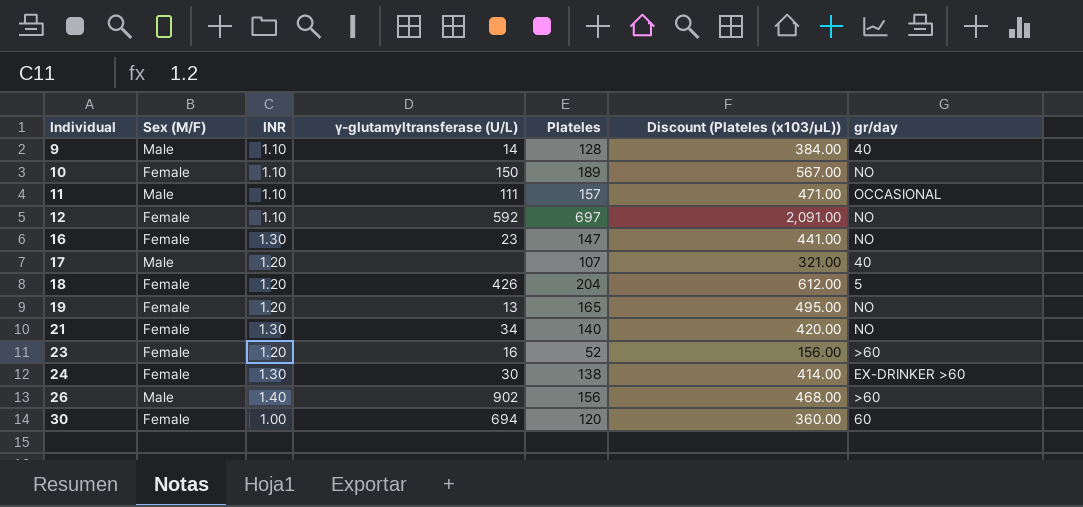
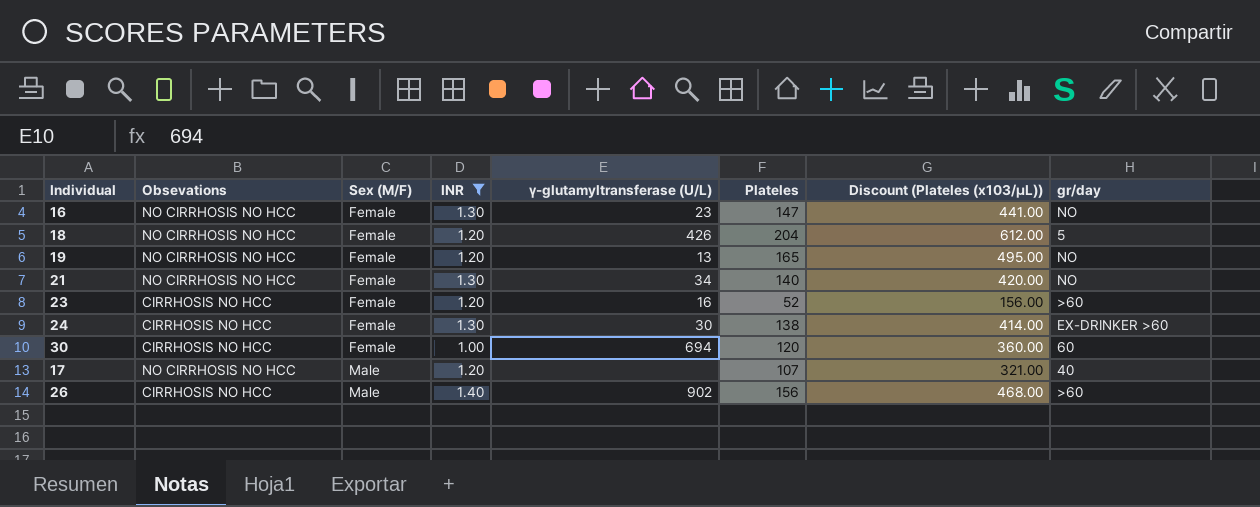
filter: none -> INR != 1.10
row order: Individual ascending -> Sex (M/F) ascending
column Obsevations | position: none -> 2

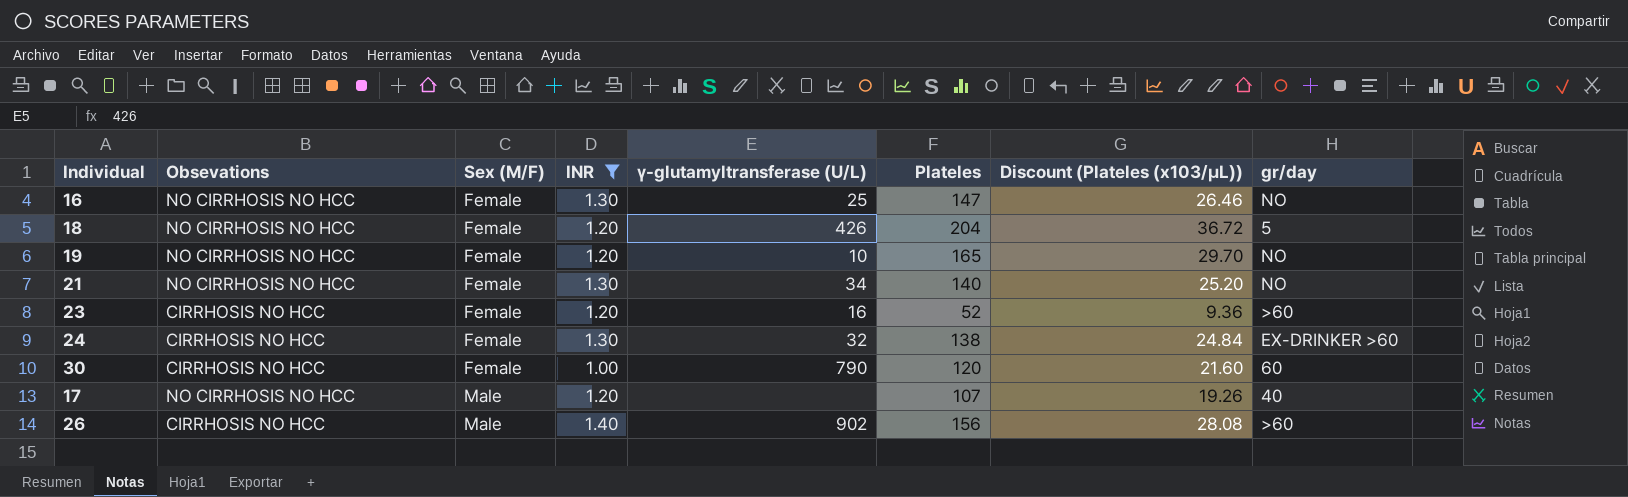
column Discount (Plateles (x103/μL)) | formula: [Plateles] * 3 -> [Plateles] * 0.18
16 | γ-glutamyltransferase (U/L): 23 -> 25
19 | γ-glutamyltransferase (U/L): 13 -> 10
24 | γ-glutamyltransferase (U/L): 30 -> 32
30 | γ-glutamyltransferase (U/L): 694 -> 790

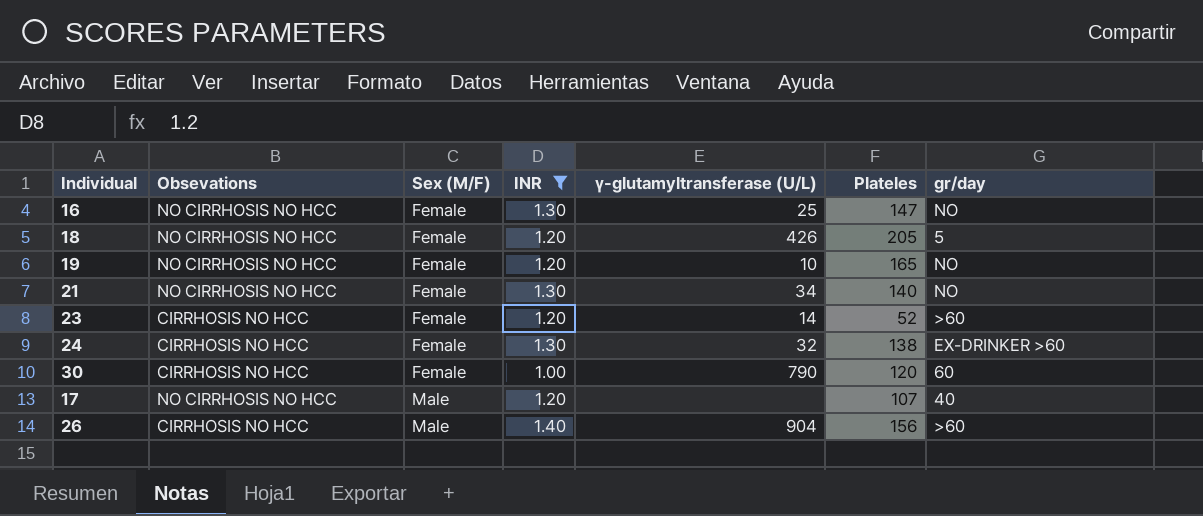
column Discount (Plateles (x103/μL)) | formula: [Plateles] * 0.18 -> none
18 | Plateles: 204 -> 205
23 | γ-glutamyltransferase (U/L): 16 -> 14
26 | γ-glutamyltransferase (U/L): 902 -> 904

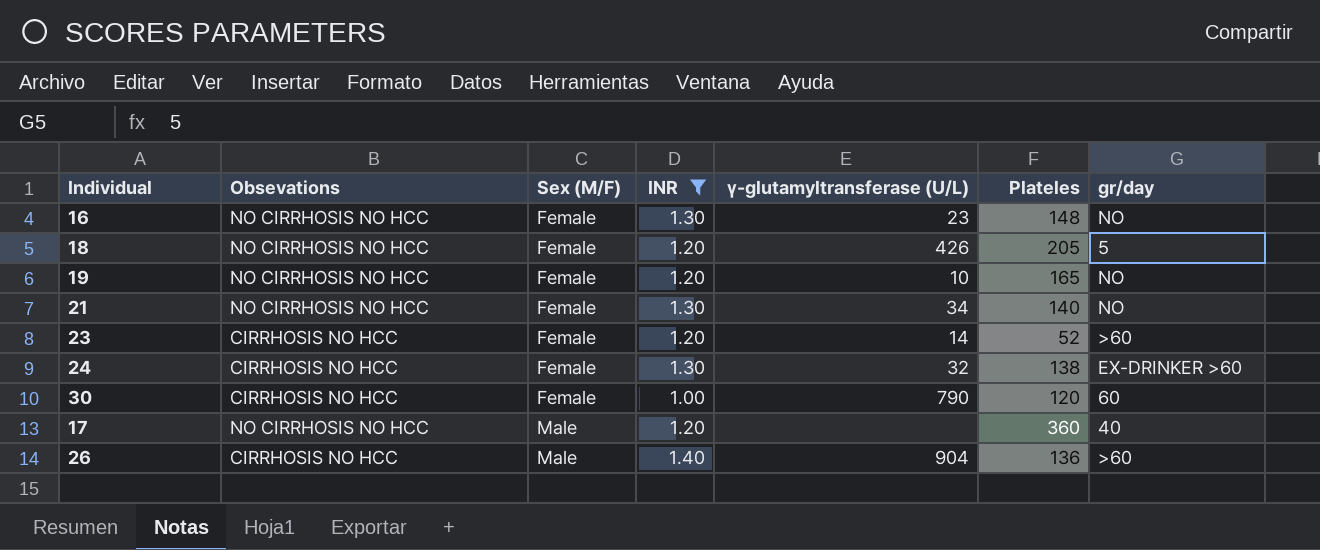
16 | γ-glutamyltransferase (U/L): 25 -> 23
16 | Plateles: 147 -> 148
17 | Plateles: 107 -> 360
26 | Plateles: 156 -> 136

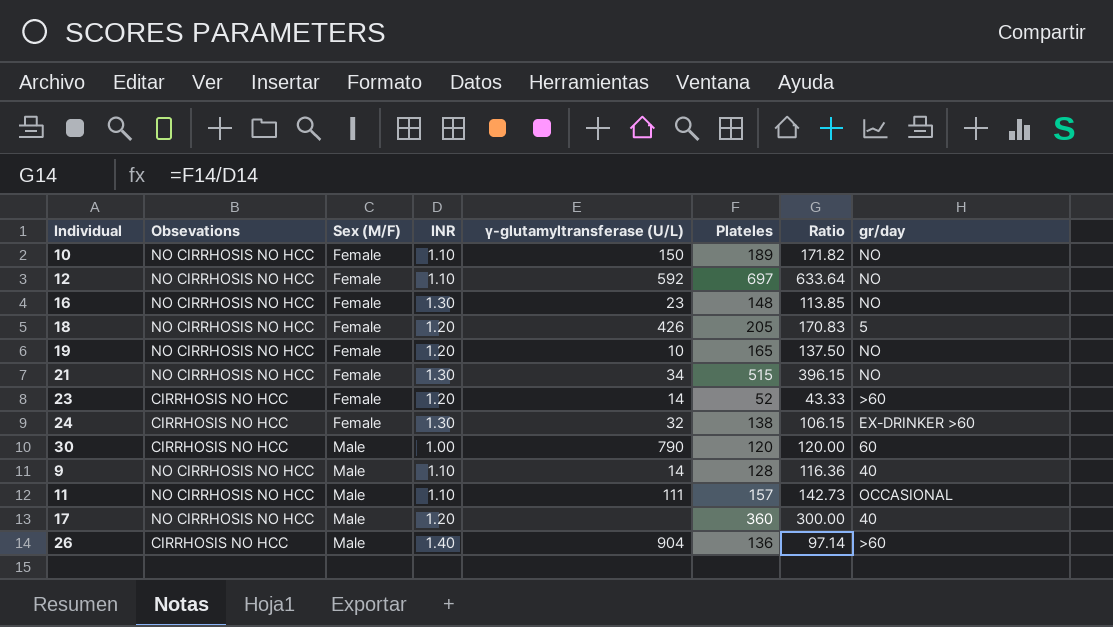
filter: INR != 1.10 -> none
column Ratio | formula: none -> [Plateles] / [INR]
21 | Plateles: 140 -> 515
30 | Sex (M/F): Female -> Male

